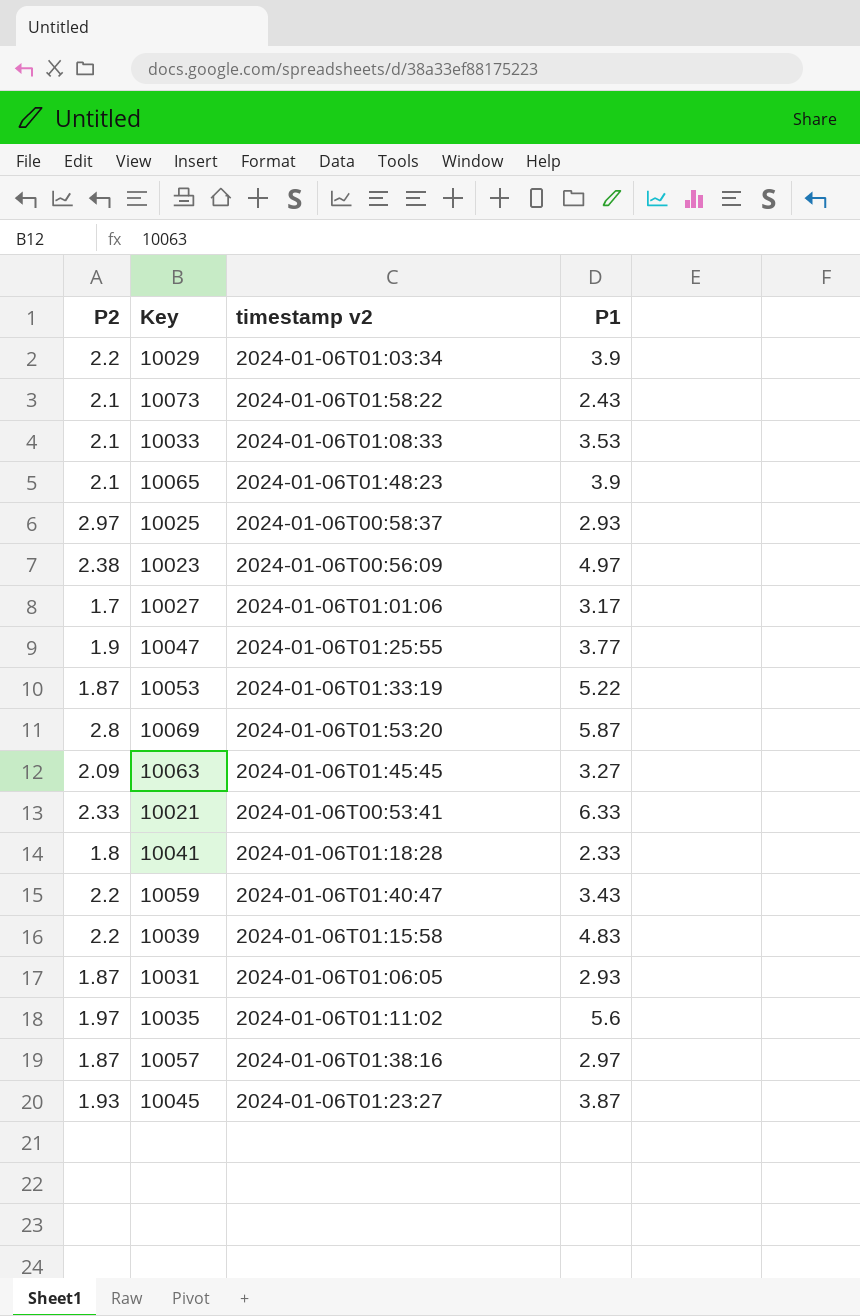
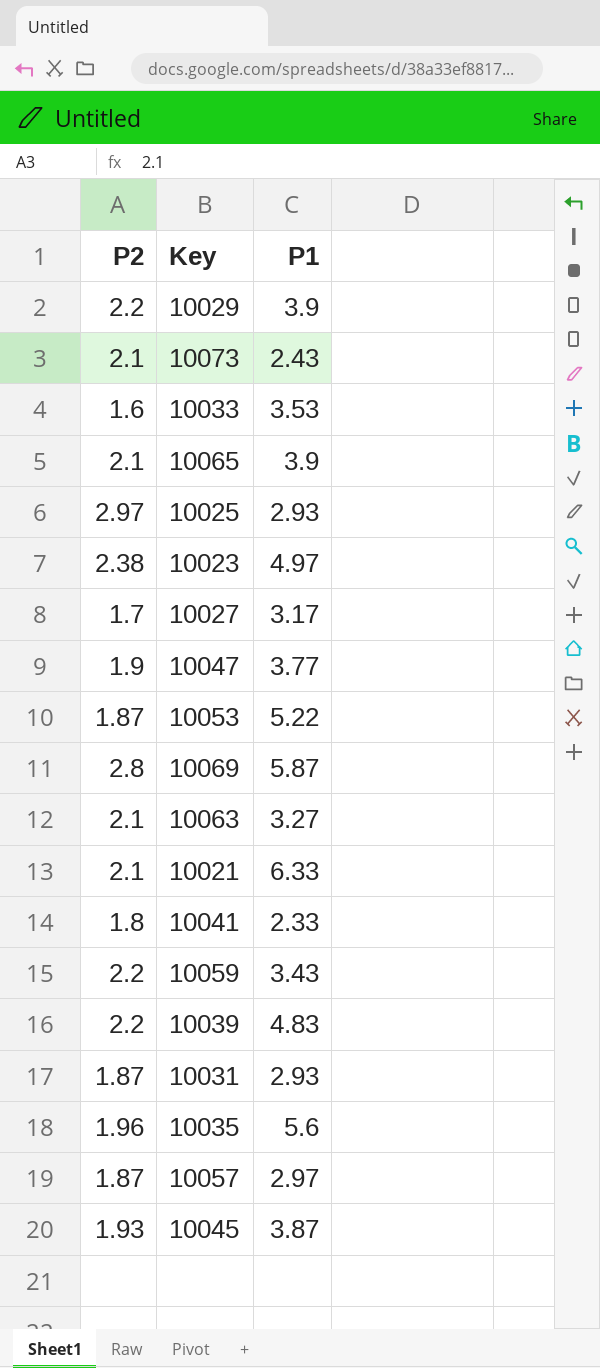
column timestamp v2 | position: 3 -> none
10033 | P2: 2.1 -> 1.6
10063 | P2: 2.09 -> 2.1
10021 | P2: 2.33 -> 2.1
10035 | P2: 1.97 -> 1.96

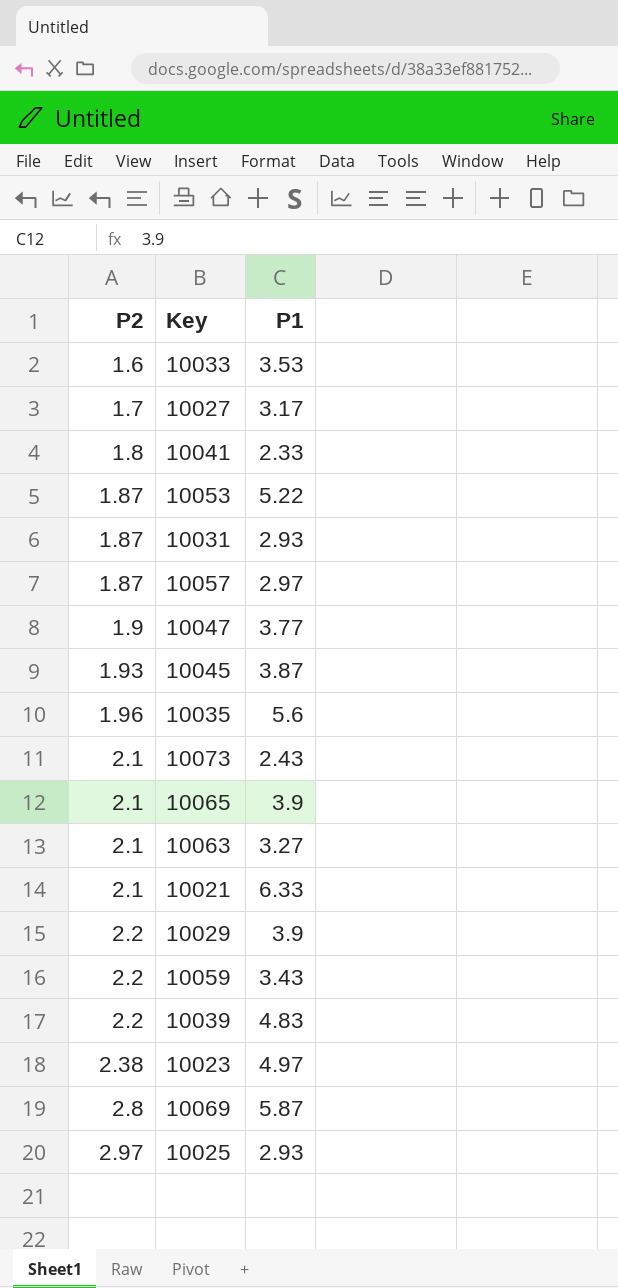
row order: none -> P2 ascending

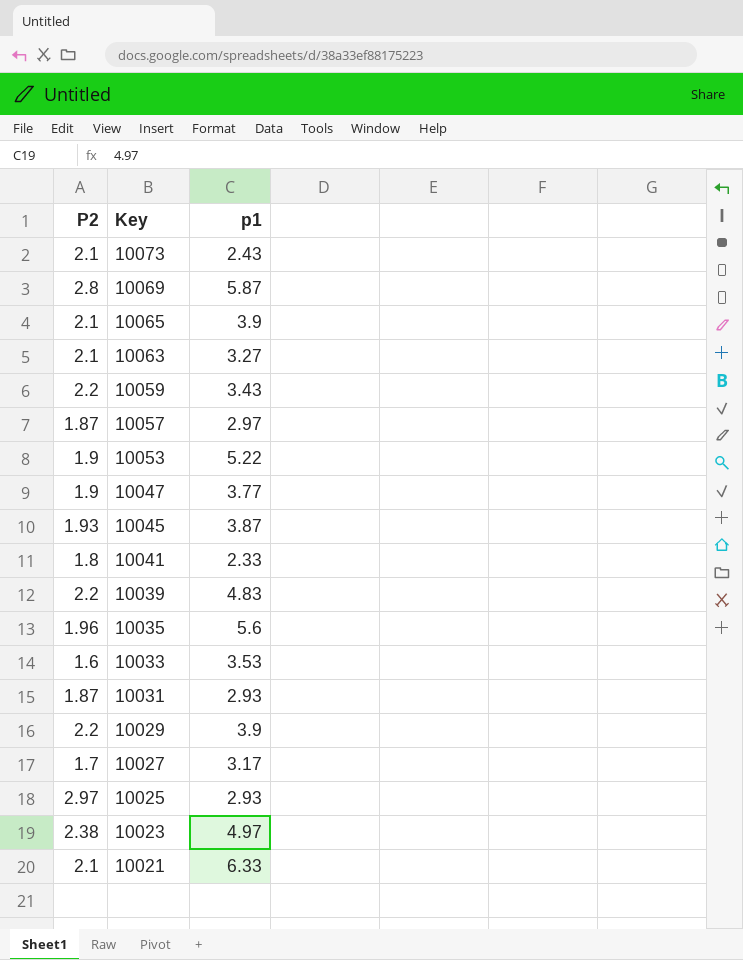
row order: P2 ascending -> Key descending
column name: P1 -> p1
10053 | P2: 1.87 -> 1.9

